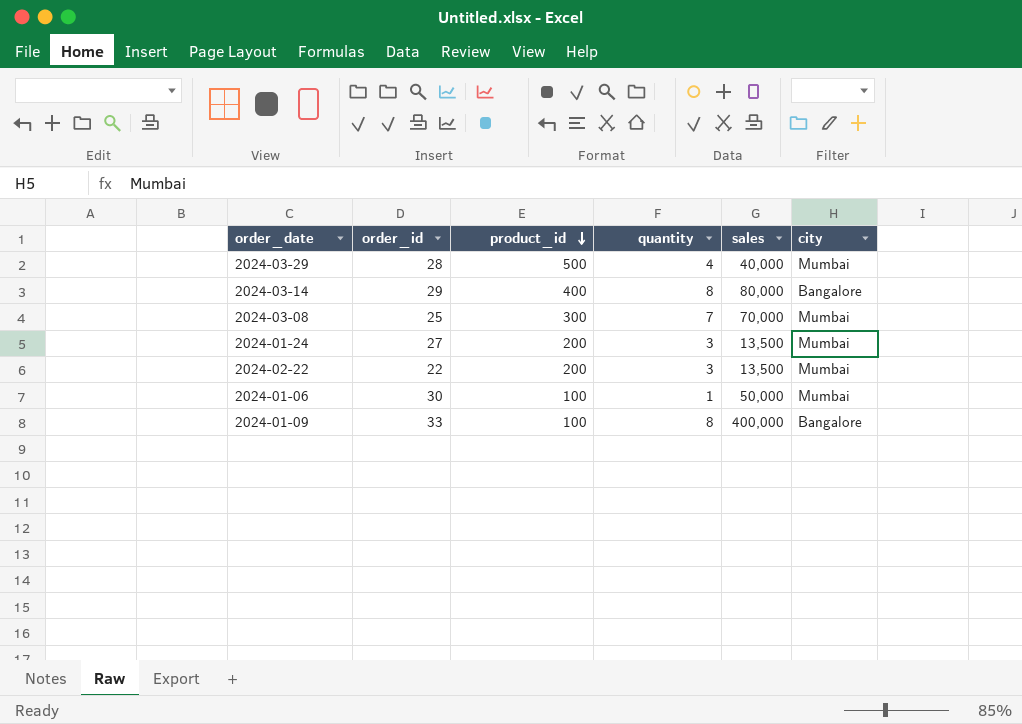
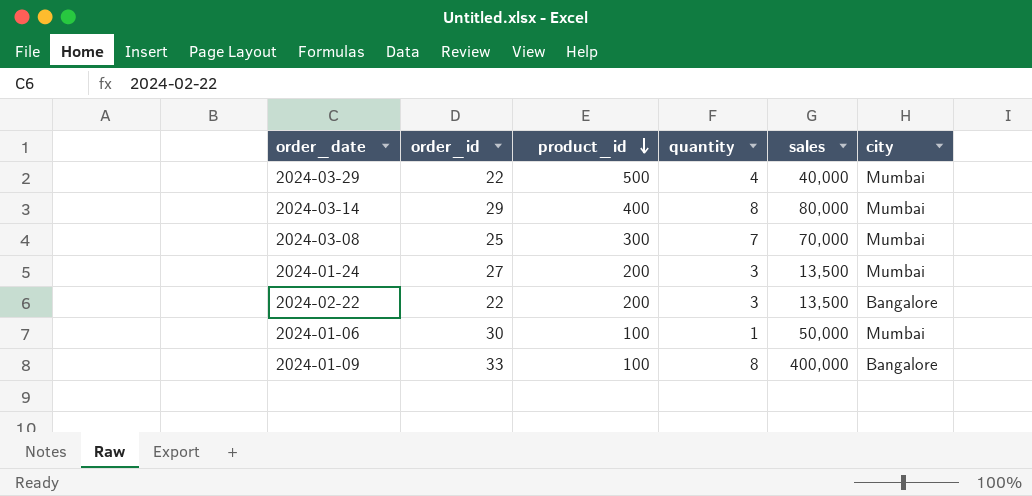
2024-03-29 | order_id: 28 -> 22
2024-03-14 | city: Bangalore -> Mumbai
2024-02-22 | city: Mumbai -> Bangalore

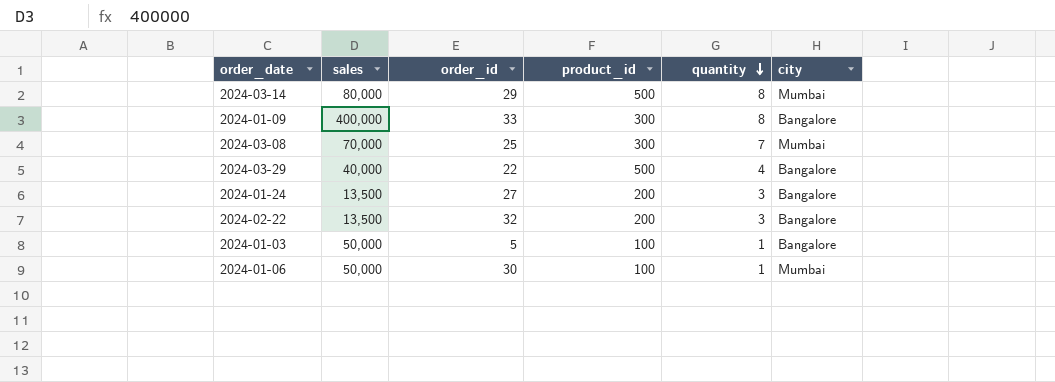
row order: product_id descending -> quantity descending
column sales | position: 5 -> 2
2024-03-14 | product_id: 400 -> 500
2024-01-09 | product_id: 100 -> 300
2024-03-29 | city: Mumbai -> Bangalore
2024-01-24 | city: Mumbai -> Bangalore
2024-02-22 | order_id: 22 -> 32
row 2024-01-03: none -> 50,000 | 5 | 100 | 1 | Bangalore

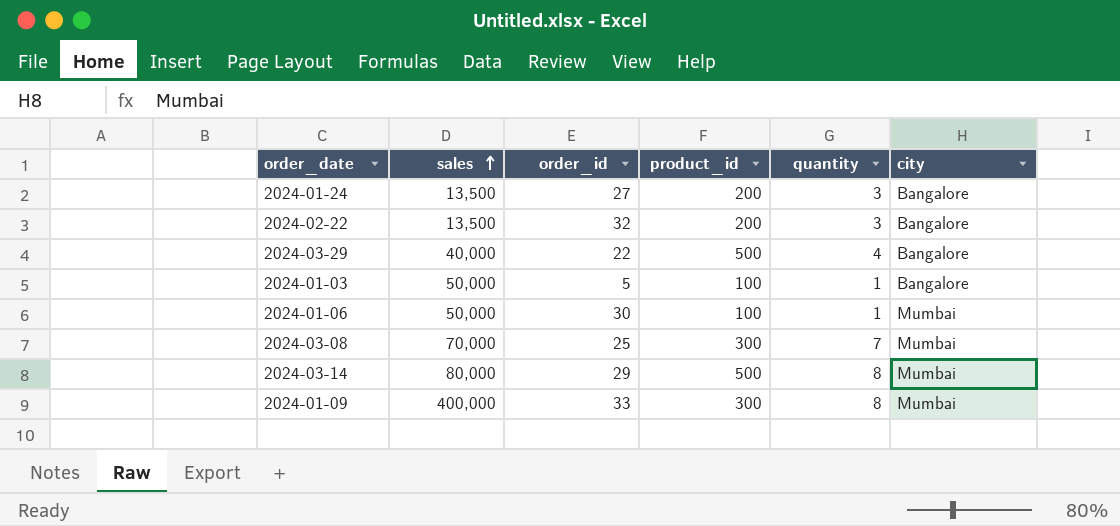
row order: quantity descending -> sales ascending
2024-01-09 | city: Bangalore -> Mumbai

